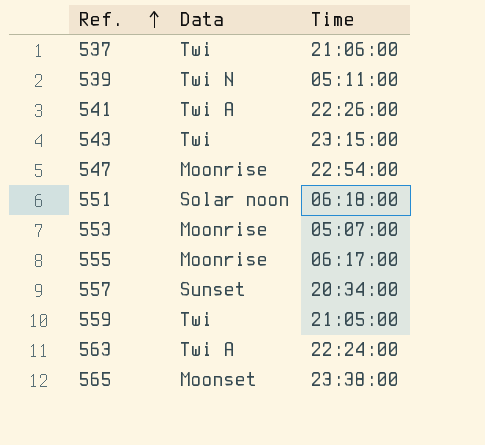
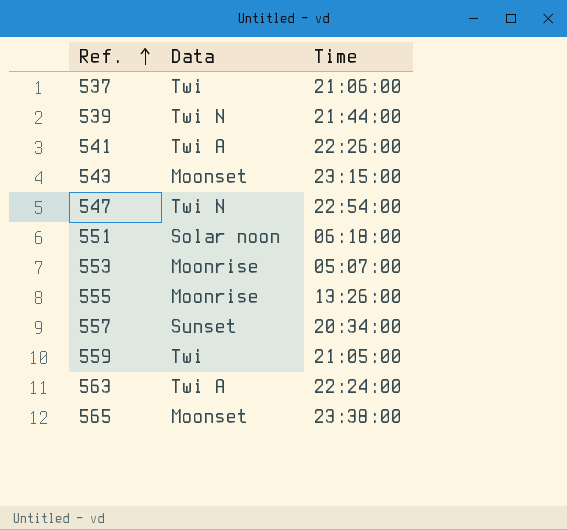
539 | Time: 05:11:00 -> 21:44:00
543 | Data: Twi -> Moonset
547 | Data: Moonrise -> Twi N
555 | Time: 06:17:00 -> 13:26:00

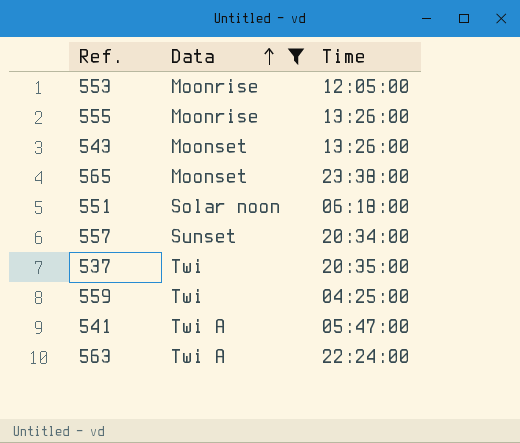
filter: none -> Data != Twi N
row order: Ref. ascending -> Data ascending
553 | Time: 05:07:00 -> 12:05:00
543 | Time: 23:15:00 -> 13:26:00
537 | Time: 21:06:00 -> 20:35:00
559 | Time: 21:05:00 -> 04:25:00
541 | Time: 22:26:00 -> 05:47:00

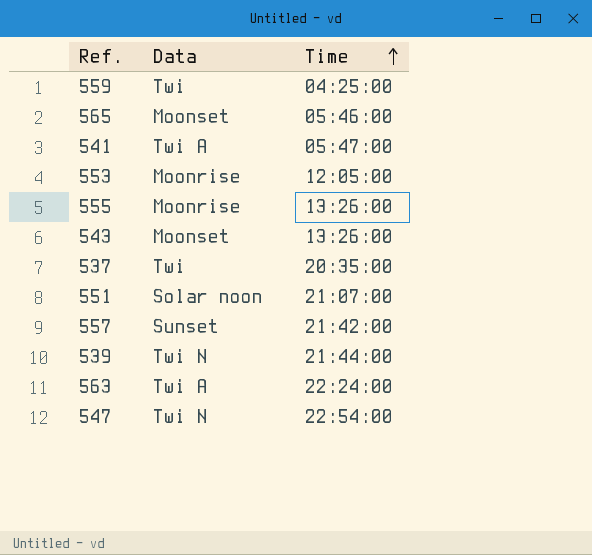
filter: Data != Twi N -> none
row order: Data ascending -> Time ascending
565 | Time: 23:38:00 -> 05:46:00
551 | Time: 06:18:00 -> 21:07:00
557 | Time: 20:34:00 -> 21:42:00

